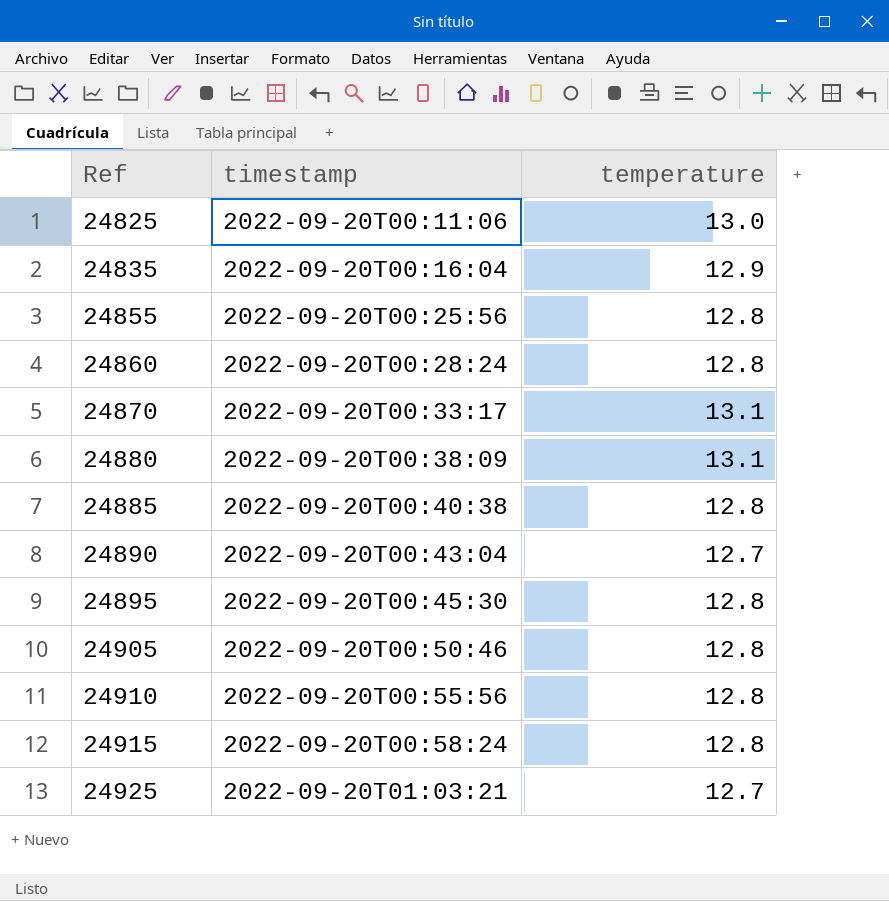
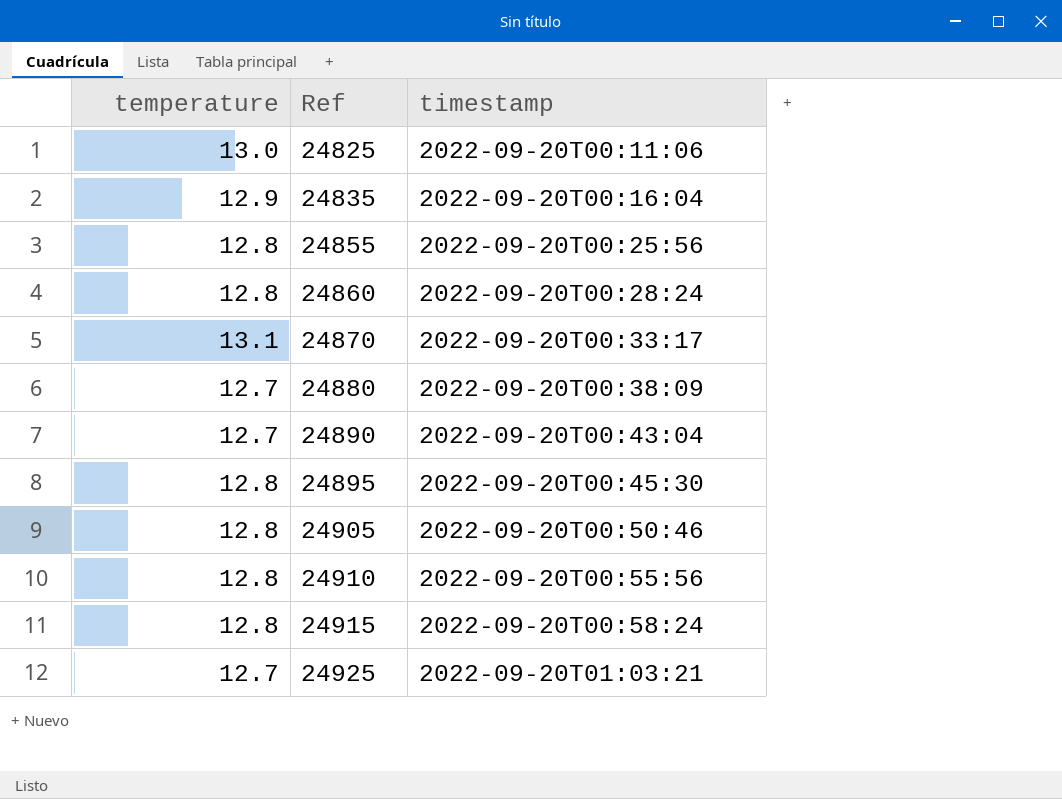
column temperature | position: 3 -> 1
row 24885: 2022-09-20T00:40:38 | 12.8 -> none
24880 | temperature: 13.1 -> 12.7

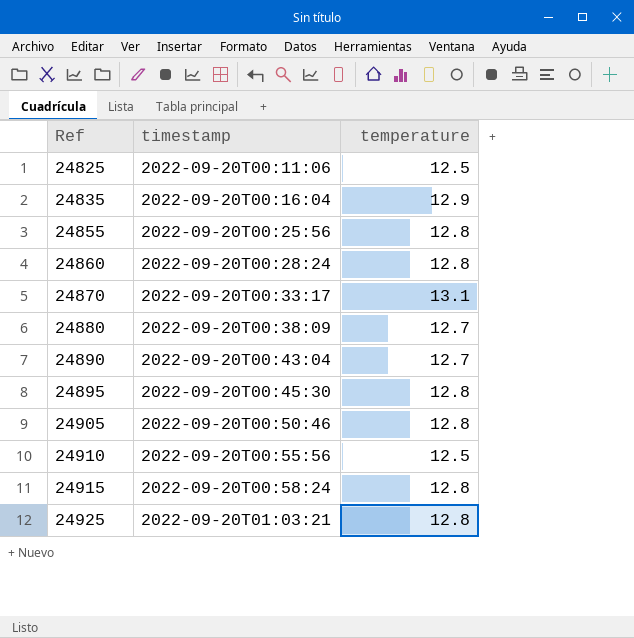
column temperature | position: 1 -> 3
24825 | temperature: 13.0 -> 12.5
24910 | temperature: 12.8 -> 12.5
24925 | temperature: 12.7 -> 12.8

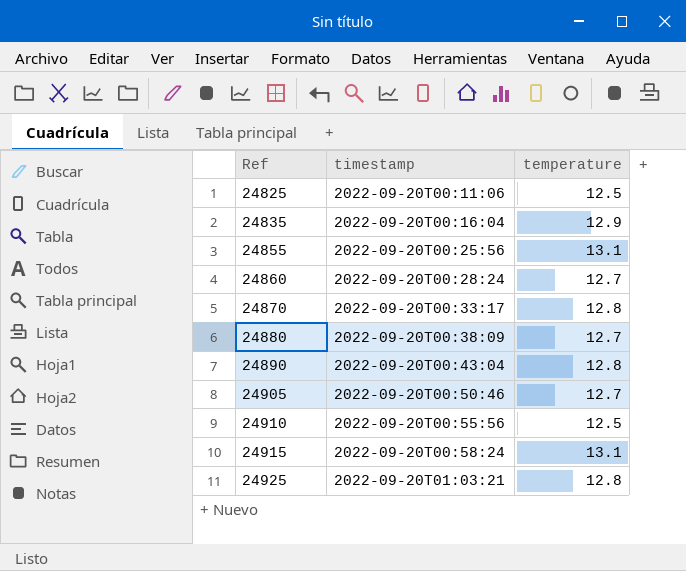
row 24895: 2022-09-20T00:45:30 | 12.8 -> none
24855 | temperature: 12.8 -> 13.1
24860 | temperature: 12.8 -> 12.7
24870 | temperature: 13.1 -> 12.8
24890 | temperature: 12.7 -> 12.8
24905 | temperature: 12.8 -> 12.7
24915 | temperature: 12.8 -> 13.1

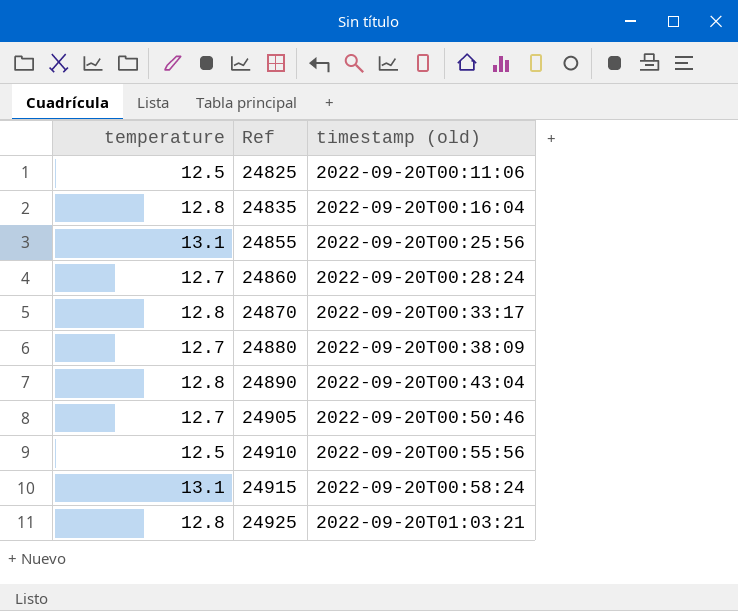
column temperature | position: 3 -> 1
column name: timestamp -> timestamp (old)
24835 | temperature: 12.9 -> 12.8

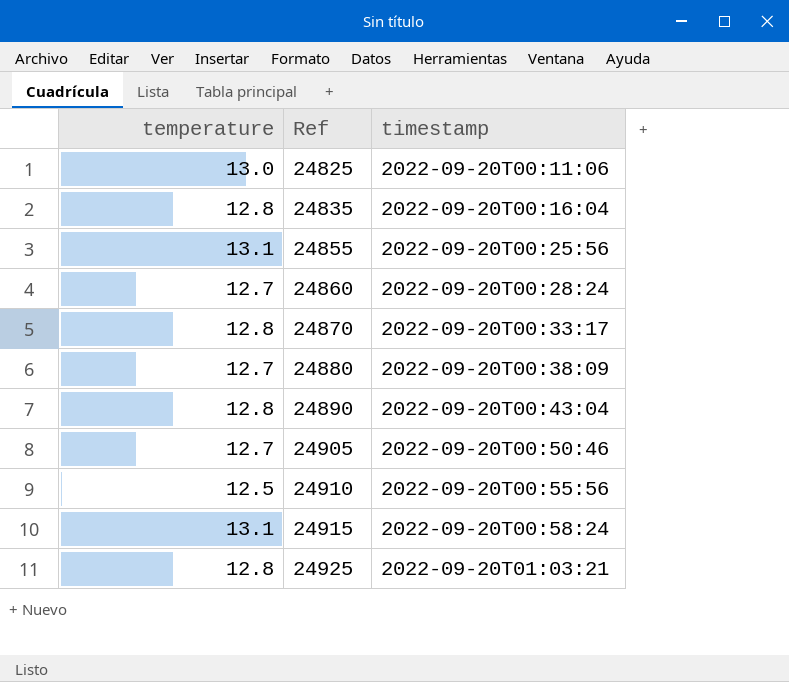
column name: timestamp (old) -> timestamp
24825 | temperature: 12.5 -> 13.0

